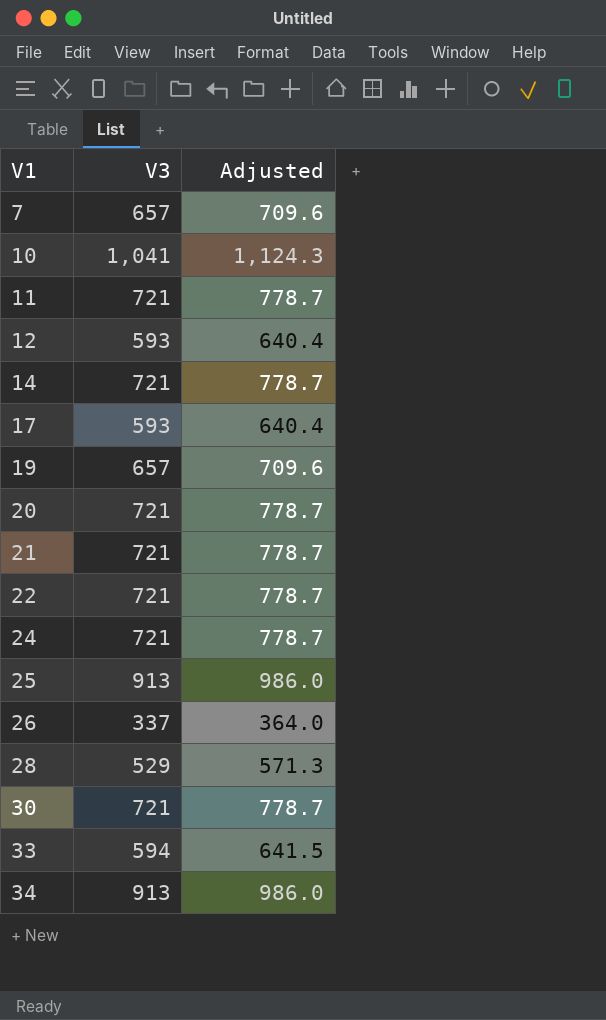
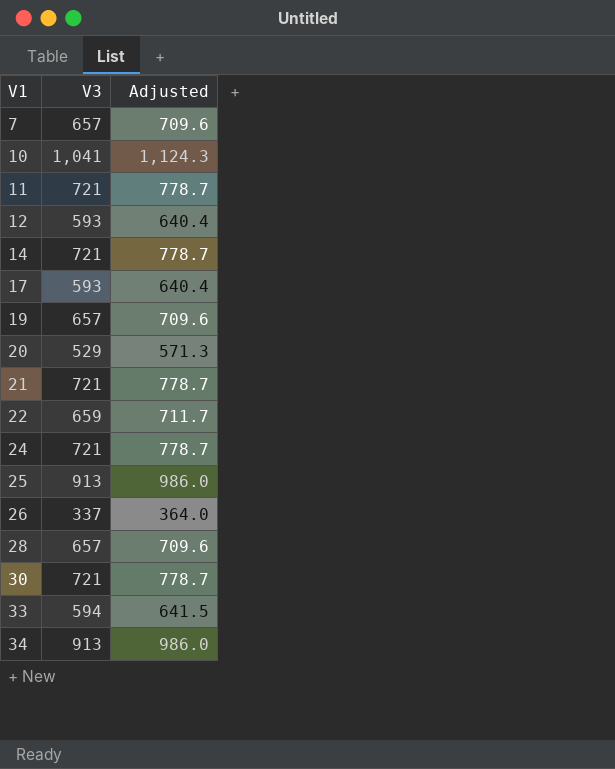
20 | V3: 721 -> 529
20 | Adjusted: 778.7 -> 571.3
22 | V3: 721 -> 659
22 | Adjusted: 778.7 -> 711.7
28 | V3: 529 -> 657
28 | Adjusted: 571.3 -> 709.6

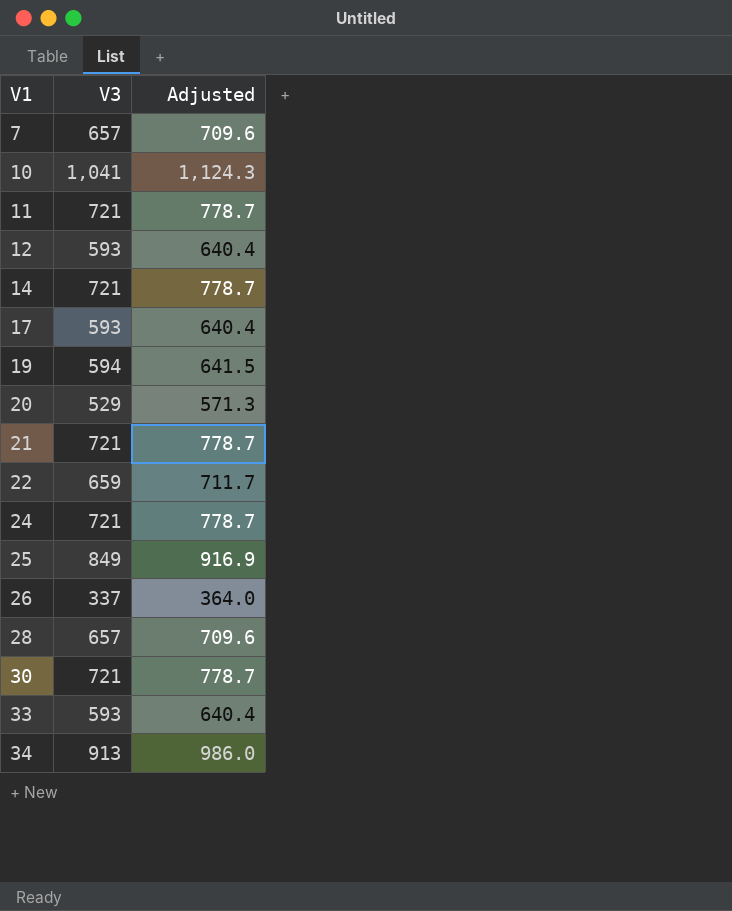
19 | V3: 657 -> 594
19 | Adjusted: 709.6 -> 641.5
25 | V3: 913 -> 849
25 | Adjusted: 986.0 -> 916.9
33 | V3: 594 -> 593
33 | Adjusted: 641.5 -> 640.4

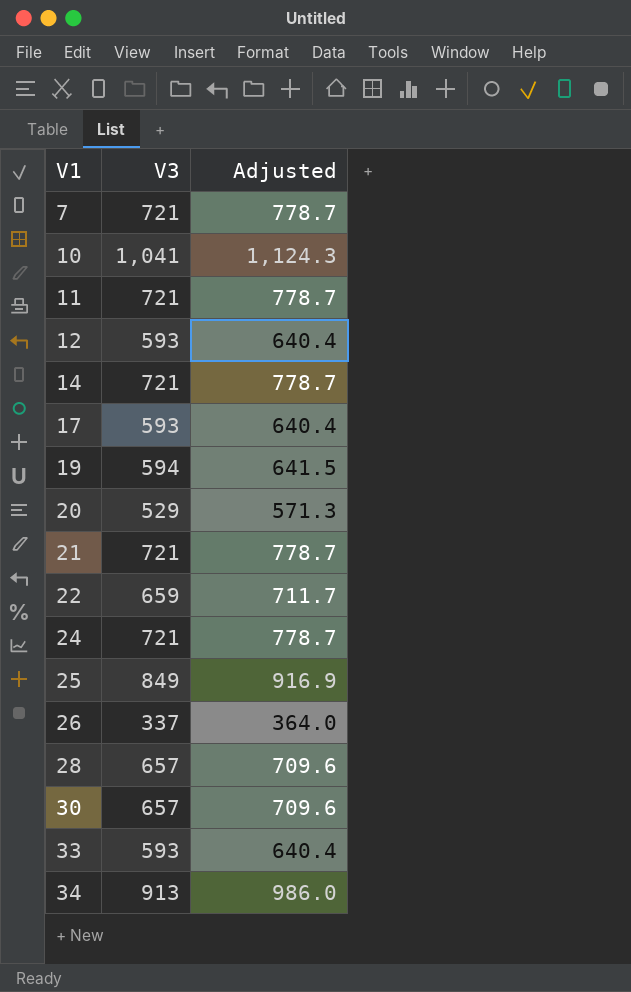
7 | V3: 657 -> 721
7 | Adjusted: 709.6 -> 778.7
30 | V3: 721 -> 657
30 | Adjusted: 778.7 -> 709.6

